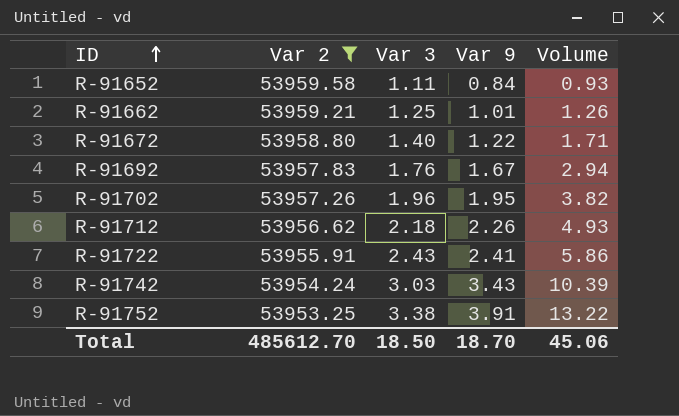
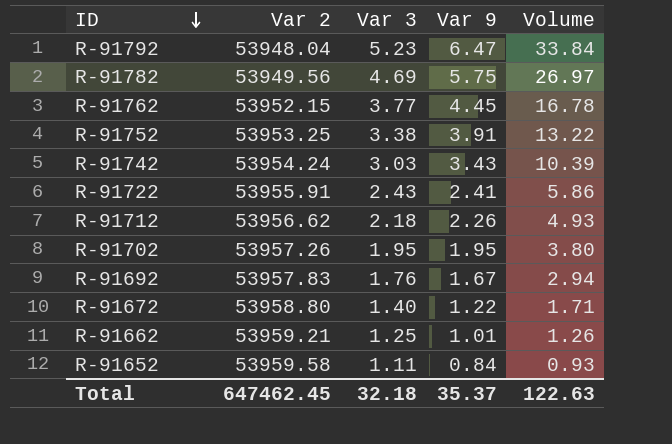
filter: Var 2 >= 53953.25 -> none
row order: ID ascending -> ID descending
R-91702 | Var 3: 1.96 -> 1.95
R-91702 | Volume: 3.82 -> 3.80
Total | Var 2: 485612.70 -> 647462.45
Total | Var 3: 18.50 -> 32.18
Total | Var 9: 18.70 -> 35.37
Total | Volume: 45.06 -> 122.63

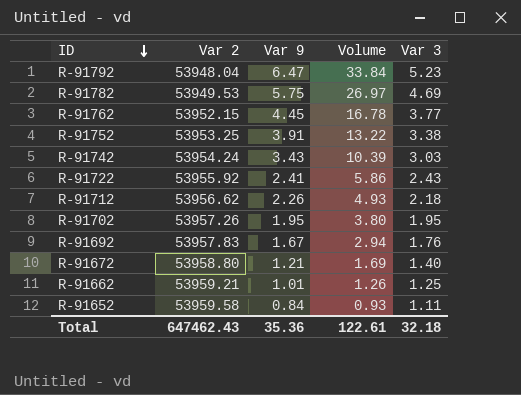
column Var 3 | position: 3 -> 5
R-91782 | Var 2: 53949.56 -> 53949.53
R-91722 | Var 2: 53955.91 -> 53955.92
R-91672 | Var 9: 1.22 -> 1.21
R-91672 | Volume: 1.71 -> 1.69
Total | Var 2: 647462.45 -> 647462.43
Total | Var 9: 35.37 -> 35.36
Total | Volume: 122.63 -> 122.61

